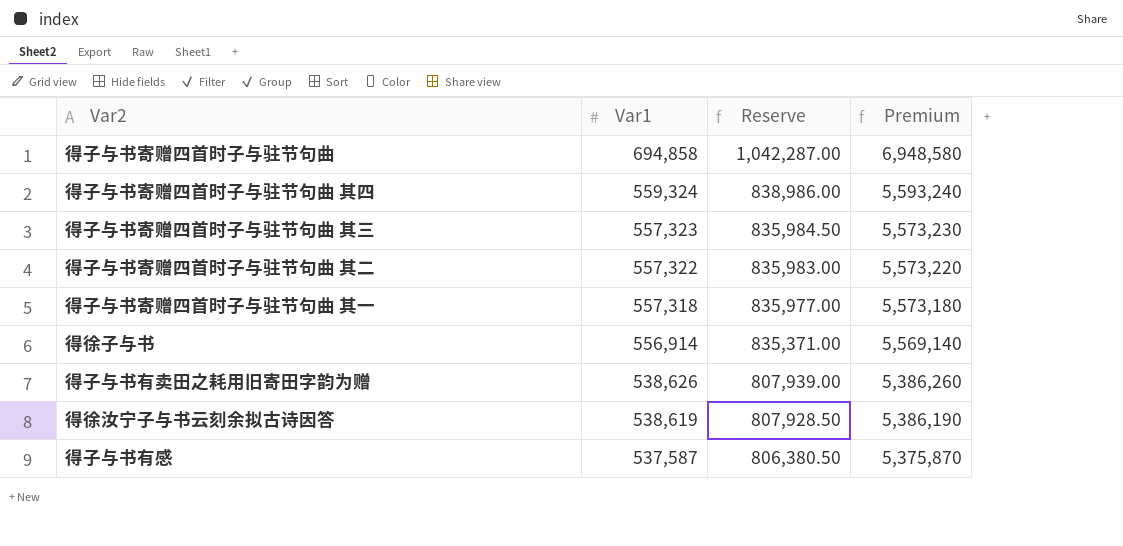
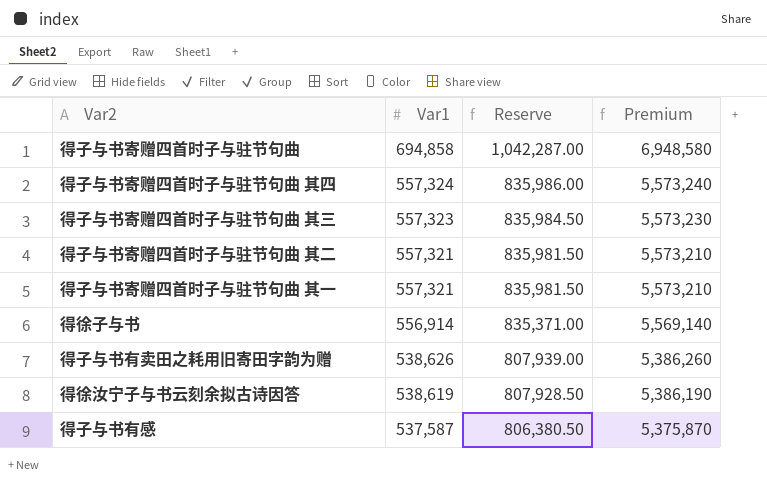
得子与书寄赠四首时子与驻节句曲 其四 | Var1: 559,324 -> 557,324
得子与书寄赠四首时子与驻节句曲 其四 | Reserve: 838,986.00 -> 835,986.00
得子与书寄赠四首时子与驻节句曲 其四 | Premium: 5,593,240 -> 5,573,240
得子与书寄赠四首时子与驻节句曲 其二 | Var1: 557,322 -> 557,321
得子与书寄赠四首时子与驻节句曲 其二 | Reserve: 835,983.00 -> 835,981.50
得子与书寄赠四首时子与驻节句曲 其二 | Premium: 5,573,220 -> 5,573,210
得子与书寄赠四首时子与驻节句曲 其一 | Var1: 557,318 -> 557,321
得子与书寄赠四首时子与驻节句曲 其一 | Reserve: 835,977.00 -> 835,981.50
得子与书寄赠四首时子与驻节句曲 其一 | Premium: 5,573,180 -> 5,573,210

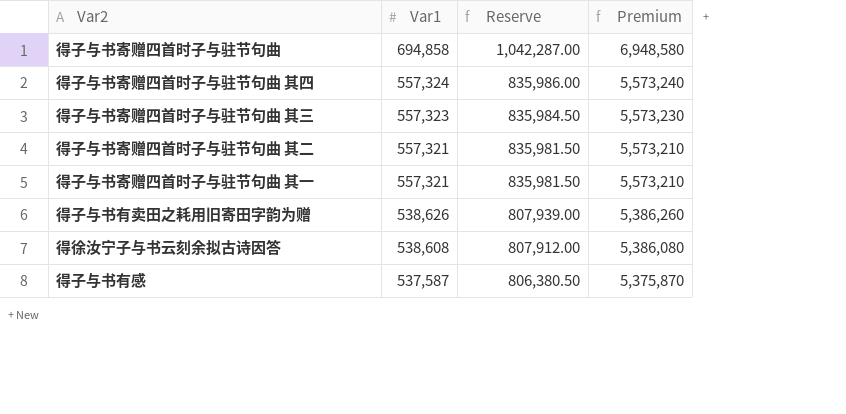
row 得徐子与书: 556,914 | 835,371.00 | 5,569,140 -> none
得徐汝宁子与书云刻余拟古诗因答 | Var1: 538,619 -> 538,608
得徐汝宁子与书云刻余拟古诗因答 | Reserve: 807,928.50 -> 807,912.00
得徐汝宁子与书云刻余拟古诗因答 | Premium: 5,386,190 -> 5,386,080

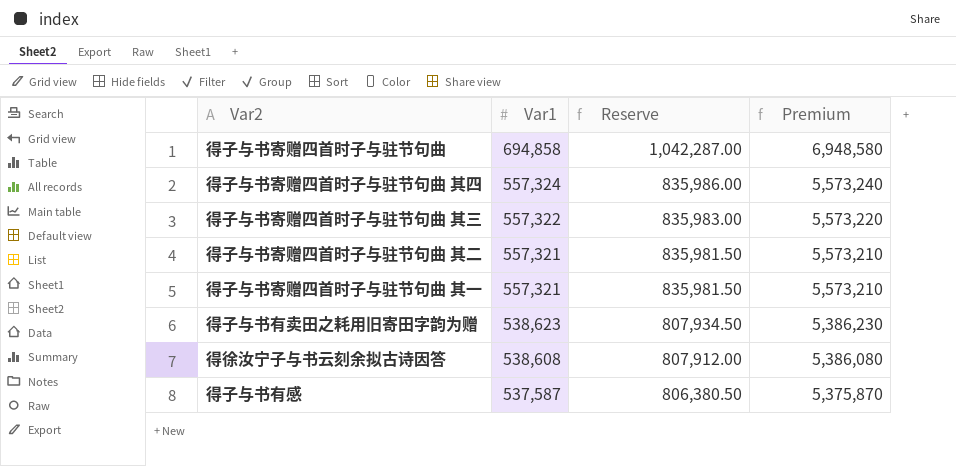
得子与书寄赠四首时子与驻节句曲 其三 | Var1: 557,323 -> 557,322
得子与书寄赠四首时子与驻节句曲 其三 | Reserve: 835,984.50 -> 835,983.00
得子与书寄赠四首时子与驻节句曲 其三 | Premium: 5,573,230 -> 5,573,220
得子与书有卖田之耗用旧寄田字韵为赠 | Var1: 538,626 -> 538,623
得子与书有卖田之耗用旧寄田字韵为赠 | Reserve: 807,939.00 -> 807,934.50
得子与书有卖田之耗用旧寄田字韵为赠 | Premium: 5,386,260 -> 5,386,230

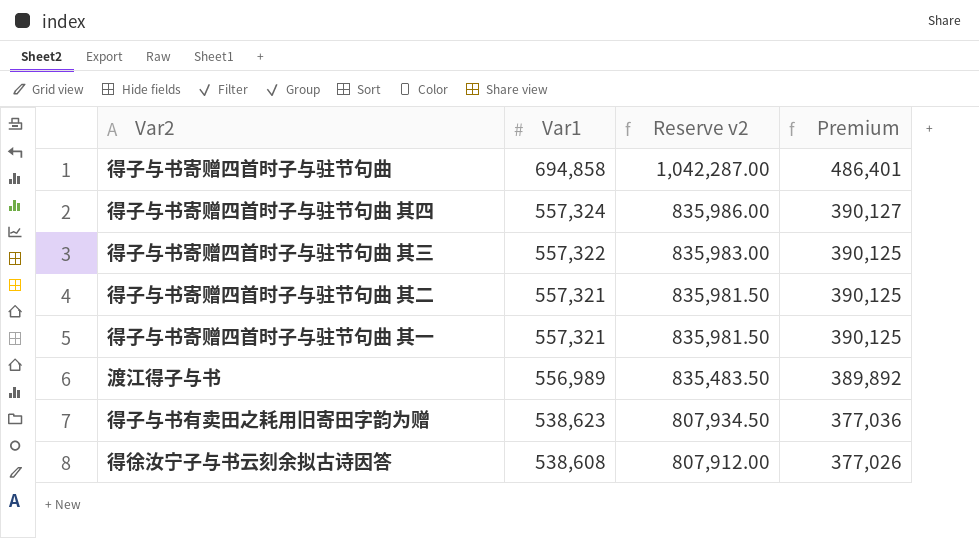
column name: Reserve -> Reserve v2
column Premium | formula: [Var1] * 10 -> [Var1] * 0.7
row 得子与书有感: 537,587 | 806,380.50 | 5,375,870 -> none
row 渡江得子与书: none -> 556,989 | 835,483.50 | 389,892

